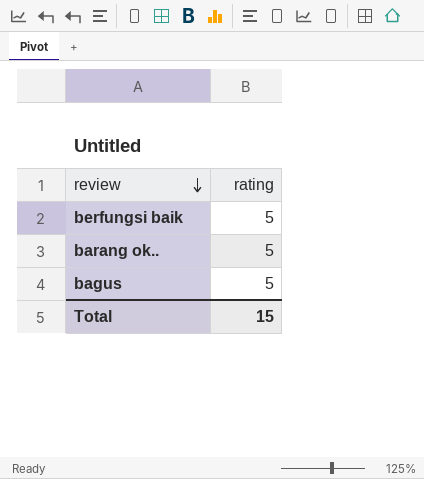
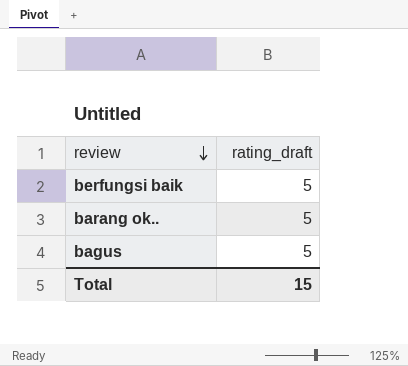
column name: rating -> rating_draft

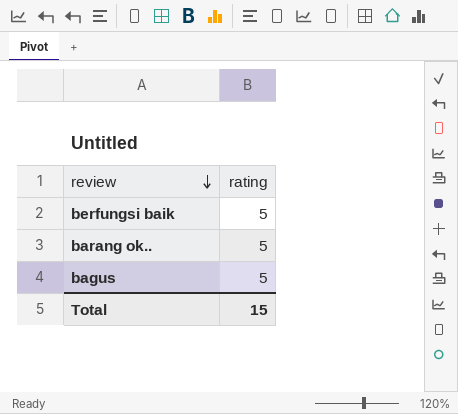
column name: rating_draft -> rating

